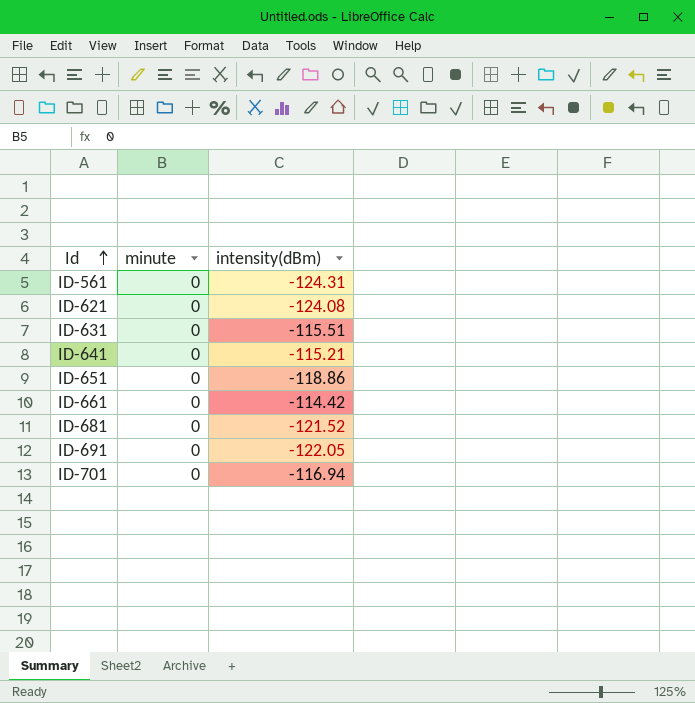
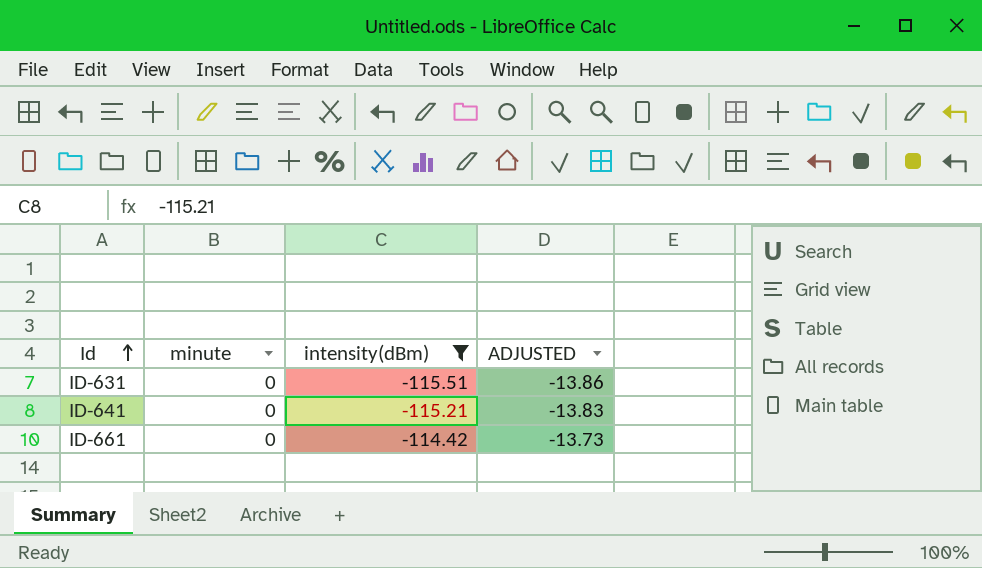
filter: none -> intensity(dBm) >= -115.51
column ADJUSTED | formula: none -> [intensity(dBm)] * 0.12

